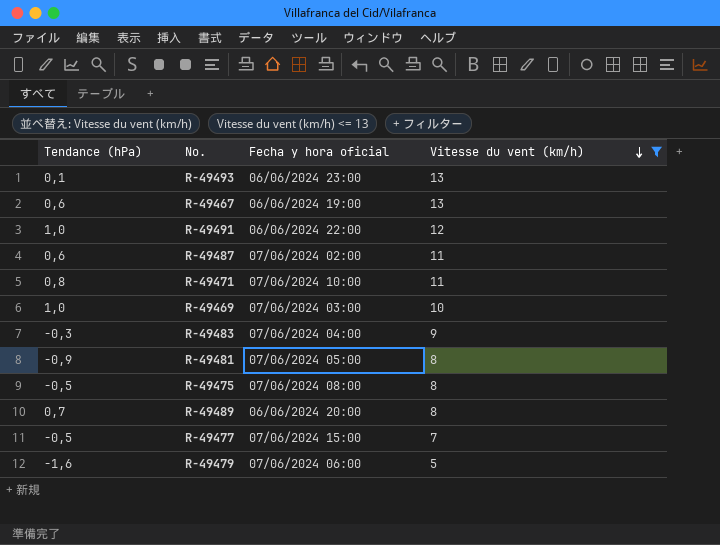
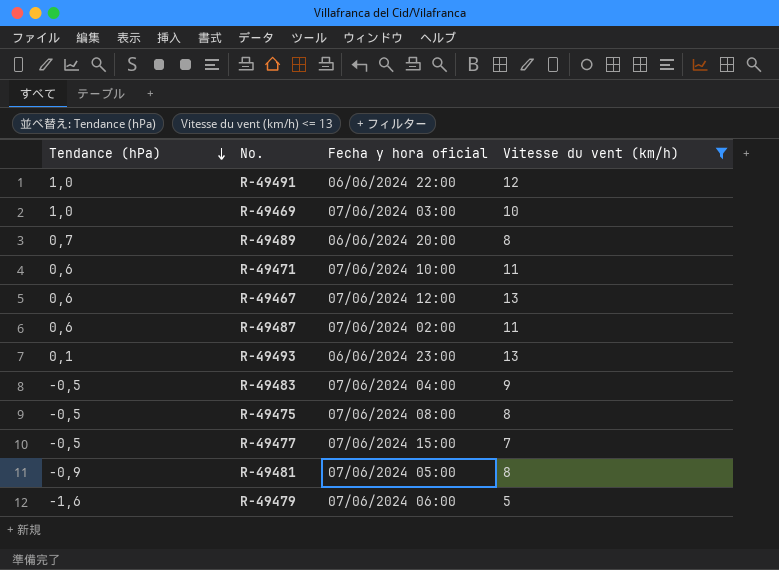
row order: Vitesse du vent (km/h) descending -> Tendance (hPa) descending
R-49471 | Tendance (hPa): 0,8 -> 0,6
R-49467 | Fecha y hora oficial: 06/06/2024 19:00 -> 07/06/2024 12:00
R-49483 | Tendance (hPa): -0,3 -> -0,5

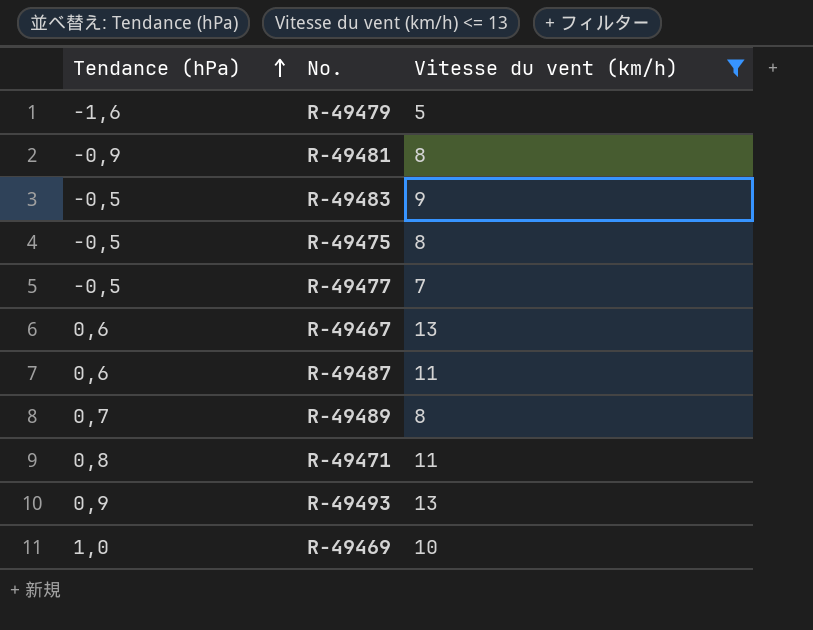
row order: Tendance (hPa) descending -> Tendance (hPa) ascending
column Fecha y hora oficial | position: 3 -> none
row R-49491: 1,0 | 06/06/2024 22:00 | 12 -> none
R-49471 | Tendance (hPa): 0,6 -> 0,8
R-49493 | Tendance (hPa): 0,1 -> 0,9

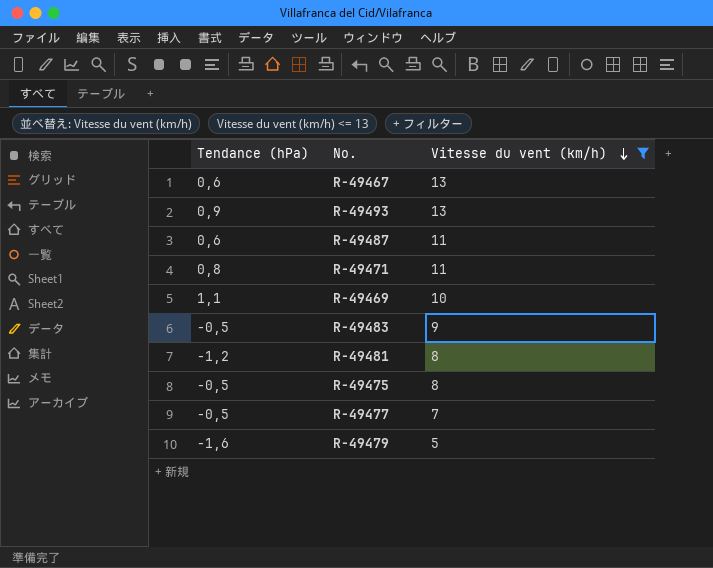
row order: Tendance (hPa) ascending -> Vitesse du vent (km/h) descending
row R-49489: 0,7 | 8 -> none
R-49469 | Tendance (hPa): 1,0 -> 1,1
R-49481 | Tendance (hPa): -0,9 -> -1,2

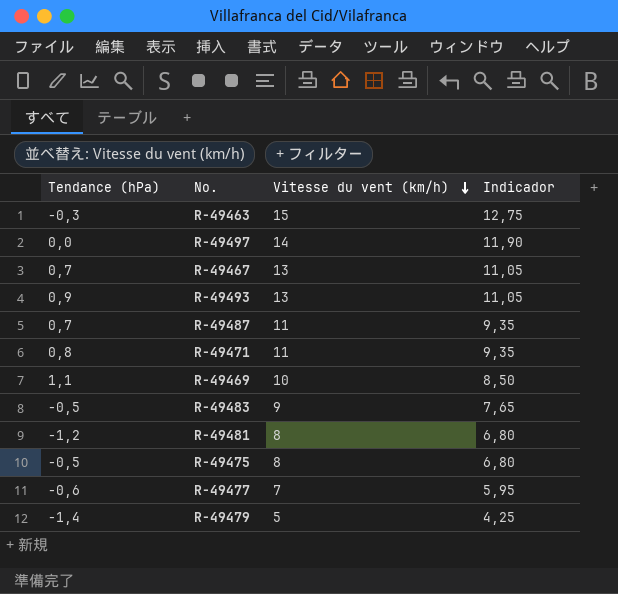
filter: Vitesse du vent (km/h) <= 13 -> none
column Indicador | formula: none -> [Vitesse du vent (km/h)] * 0,85
R-49467 | Tendance (hPa): 0,6 -> 0,7
R-49487 | Tendance (hPa): 0,6 -> 0,7
R-49477 | Tendance (hPa): -0,5 -> -0,6
R-49479 | Tendance (hPa): -1,6 -> -1,4

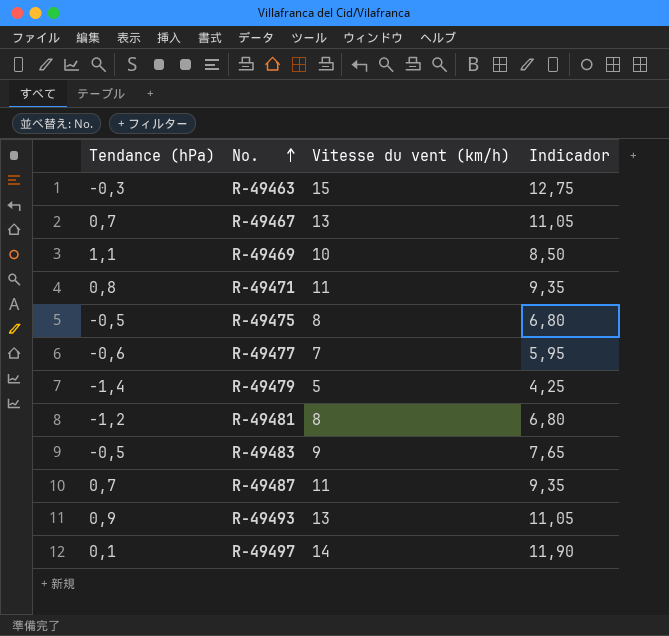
row order: Vitesse du vent (km/h) descending -> No. ascending
R-49497 | Tendance (hPa): 0,0 -> 0,1

